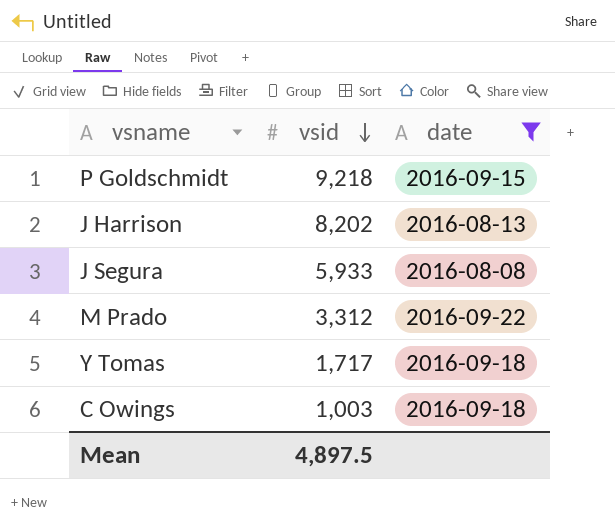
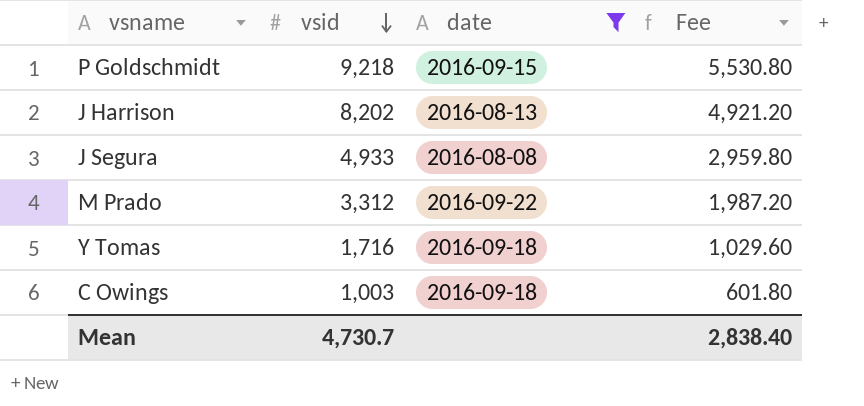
column Fee | formula: none -> [vsid] * 0.6
J Segura | vsid: 5,933 -> 4,933
Y Tomas | vsid: 1,717 -> 1,716
Mean | vsid: 4,897.5 -> 4,730.7

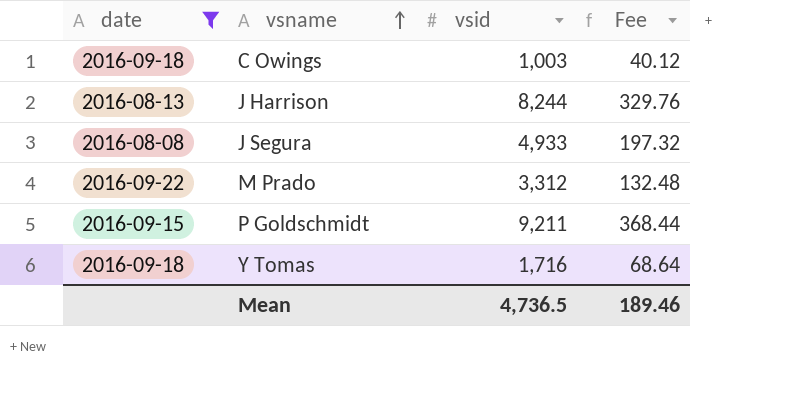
row order: vsid descending -> vsname ascending
column date | position: 3 -> 1
column Fee | formula: [vsid] * 0.6 -> [vsid] * 0.04
J Harrison | vsid: 8,202 -> 8,244
P Goldschmidt | vsid: 9,218 -> 9,211
Mean | vsid: 4,730.7 -> 4,736.5
Mean | Fee: 2,838.40 -> 189.46

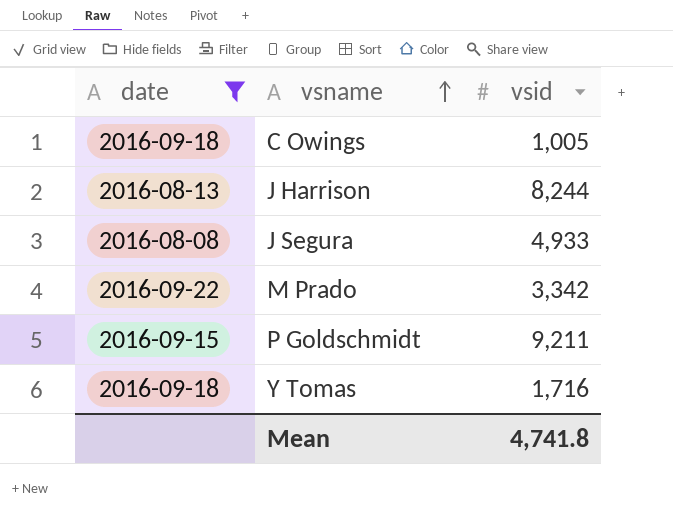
column Fee | formula: [vsid] * 0.04 -> none
C Owings | vsid: 1,003 -> 1,005
M Prado | vsid: 3,312 -> 3,342
Mean | vsid: 4,736.5 -> 4,741.8

